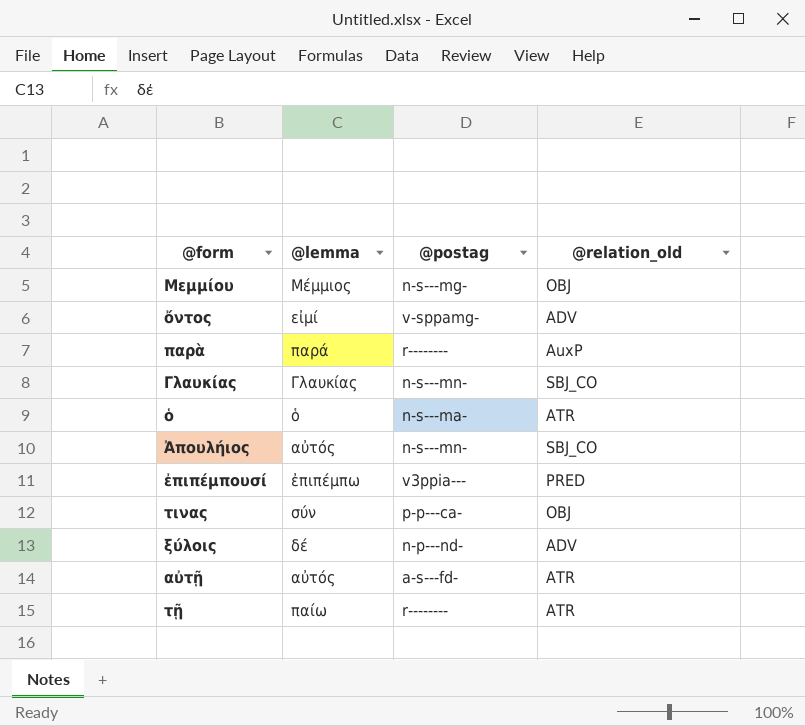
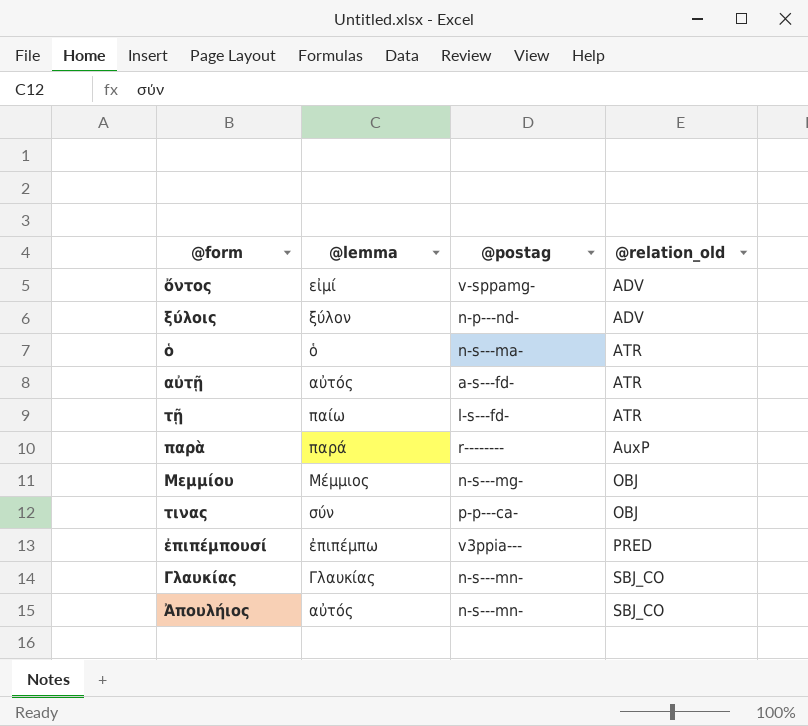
row order: none -> @relation_old ascending
ξύλοις | @lemma: δέ -> ξύλον
τῇ | @postag: r-------- -> l-s---fd-

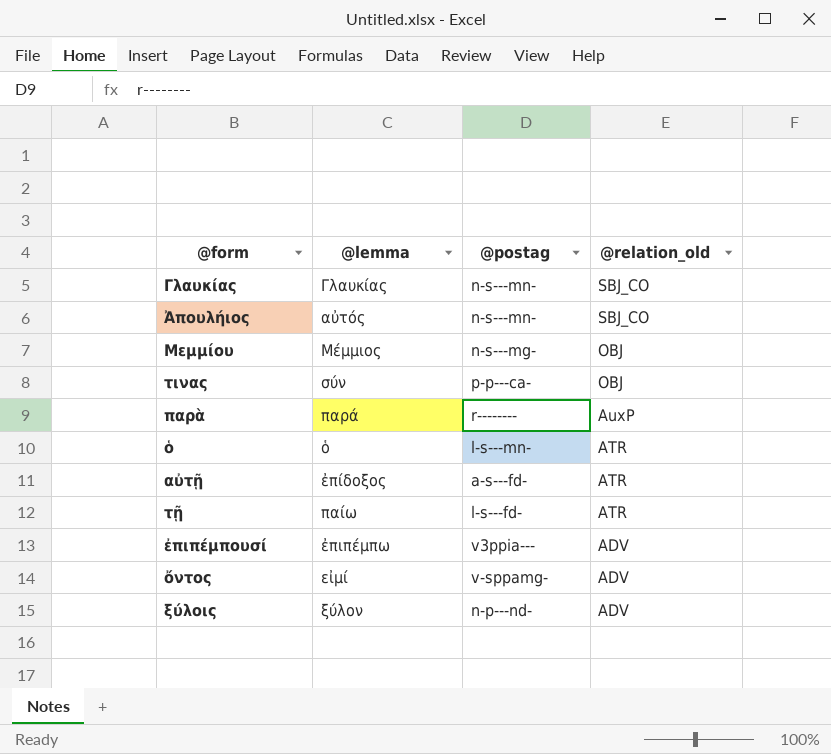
row order: @relation_old ascending -> @relation_old descending
ὁ | @postag: n-s---ma- -> l-s---mn-
αὐτῇ | @lemma: αὐτός -> ἐπίδοξος
ἐπιπέμπουσί | @relation_old: PRED -> ADV

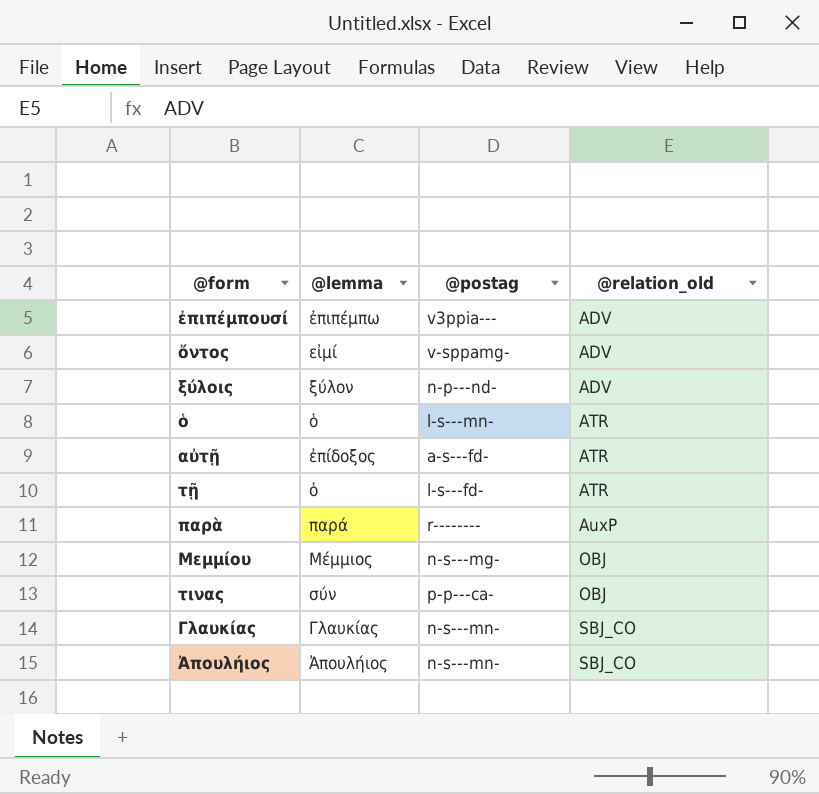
row order: @relation_old descending -> @relation_old ascending
τῇ | @lemma: παίω -> ὁ
Ἀπουλήιος | @lemma: αὐτός -> Ἀπουλήιος

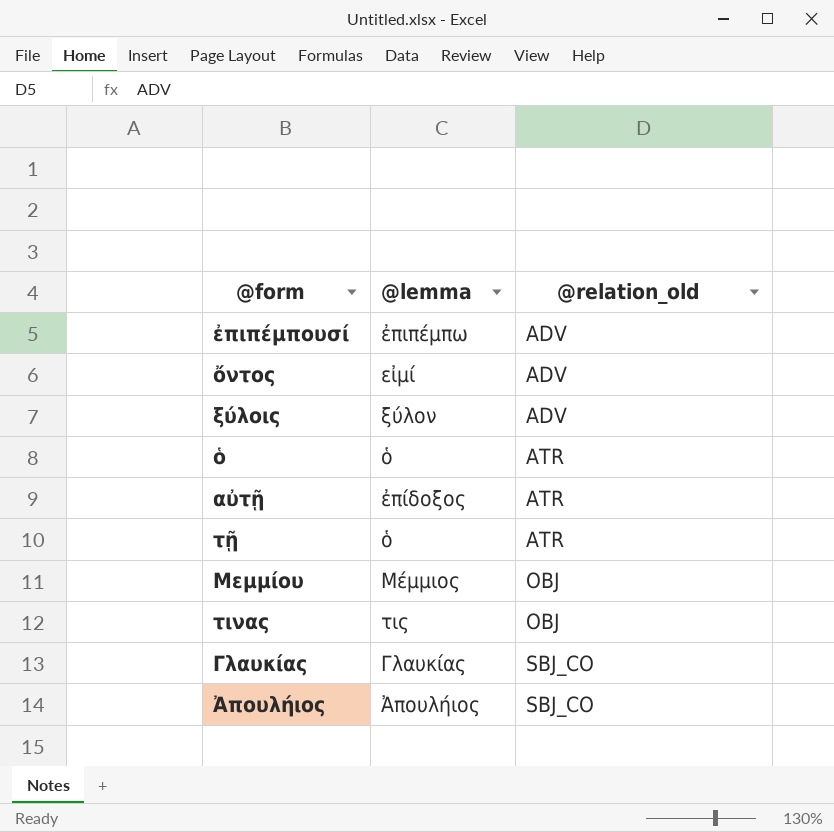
column @postag | position: 3 -> none
row παρὰ: παρά | r-------- | AuxP -> none
τινας | @lemma: σύν -> τις

